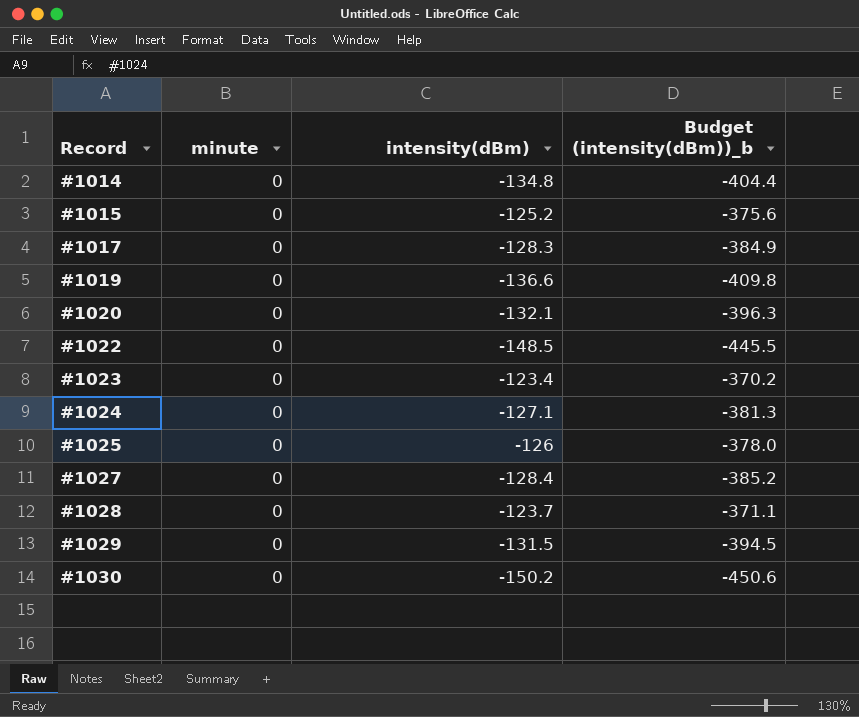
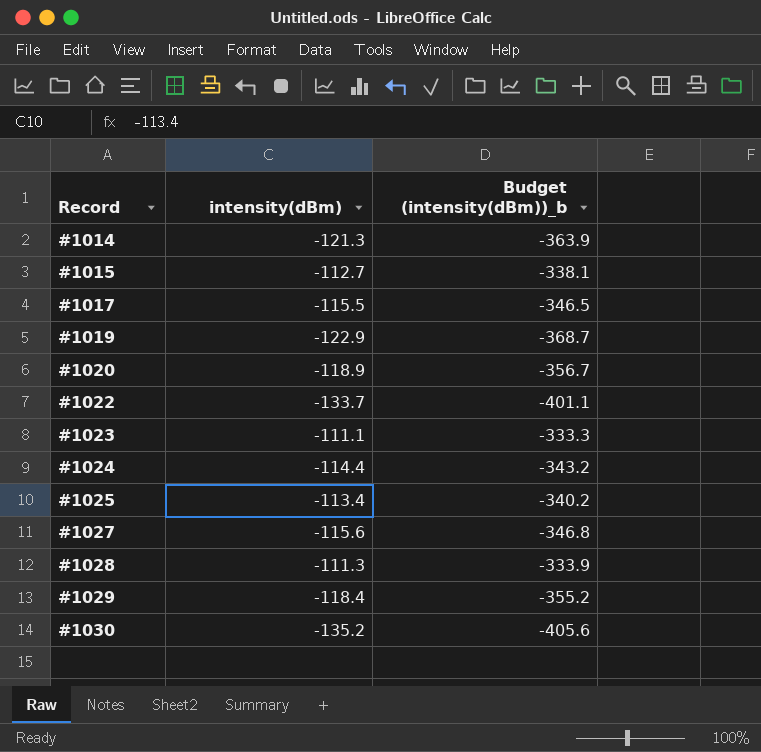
column minute | position: 2 -> none
#1014 | intensity(dBm): -134.8 -> -121.3
#1014 | Budget (intensity(dBm))_b: -404.4 -> -363.9
#1015 | intensity(dBm): -125.2 -> -112.7
#1015 | Budget (intensity(dBm))_b: -375.6 -> -338.1
#1017 | intensity(dBm): -128.3 -> -115.5
#1017 | Budget (intensity(dBm))_b: -384.9 -> -346.5
#1019 | intensity(dBm): -136.6 -> -122.9
#1019 | Budget (intensity(dBm))_b: -409.8 -> -368.7
#1020 | intensity(dBm): -132.1 -> -118.9
#1020 | Budget (intensity(dBm))_b: -396.3 -> -356.7
#1022 | intensity(dBm): -148.5 -> -133.7
#1022 | Budget (intensity(dBm))_b: -445.5 -> -401.1
#1023 | intensity(dBm): -123.4 -> -111.1
#1023 | Budget (intensity(dBm))_b: -370.2 -> -333.3
#1024 | intensity(dBm): -127.1 -> -114.4
#1024 | Budget (intensity(dBm))_b: -381.3 -> -343.2
#1025 | intensity(dBm): -126 -> -113.4
#1025 | Budget (intensity(dBm))_b: -378.0 -> -340.2
#1027 | intensity(dBm): -128.4 -> -115.6
#1027 | Budget (intensity(dBm))_b: -385.2 -> -346.8
#1028 | intensity(dBm): -123.7 -> -111.3
#1028 | Budget (intensity(dBm))_b: -371.1 -> -333.9
#1029 | intensity(dBm): -131.5 -> -118.4
#1029 | Budget (intensity(dBm))_b: -394.5 -> -355.2
#1030 | intensity(dBm): -150.2 -> -135.2
#1030 | Budget (intensity(dBm))_b: -450.6 -> -405.6

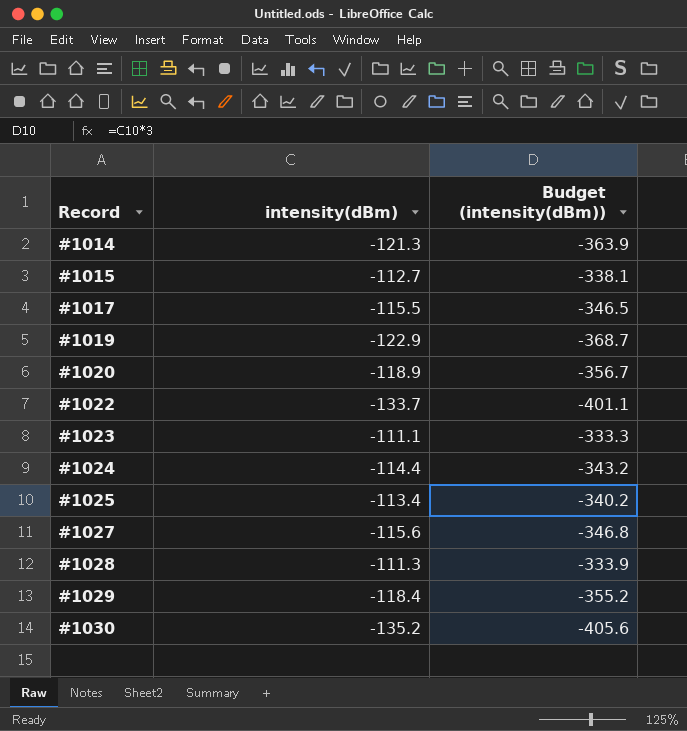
column name: Budget (intensity(dBm))_b -> Budget (intensity(dBm))

